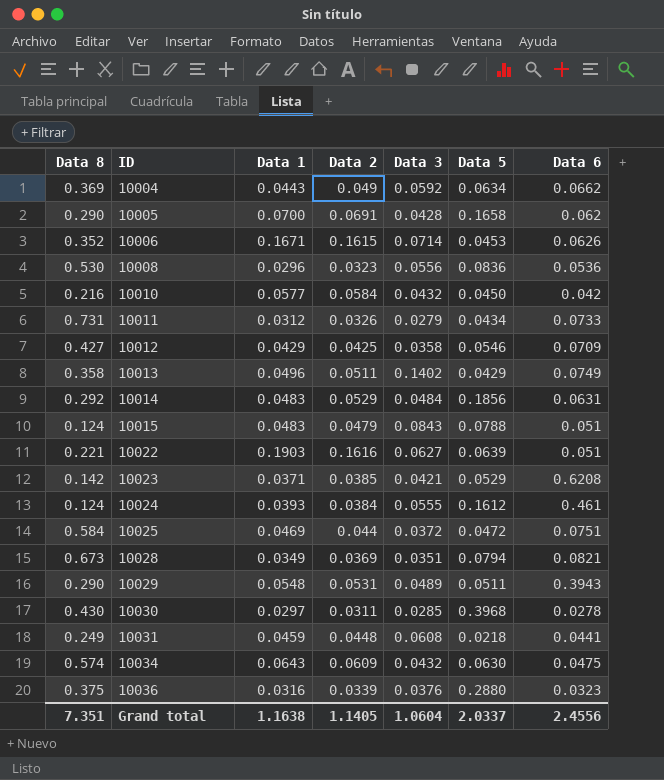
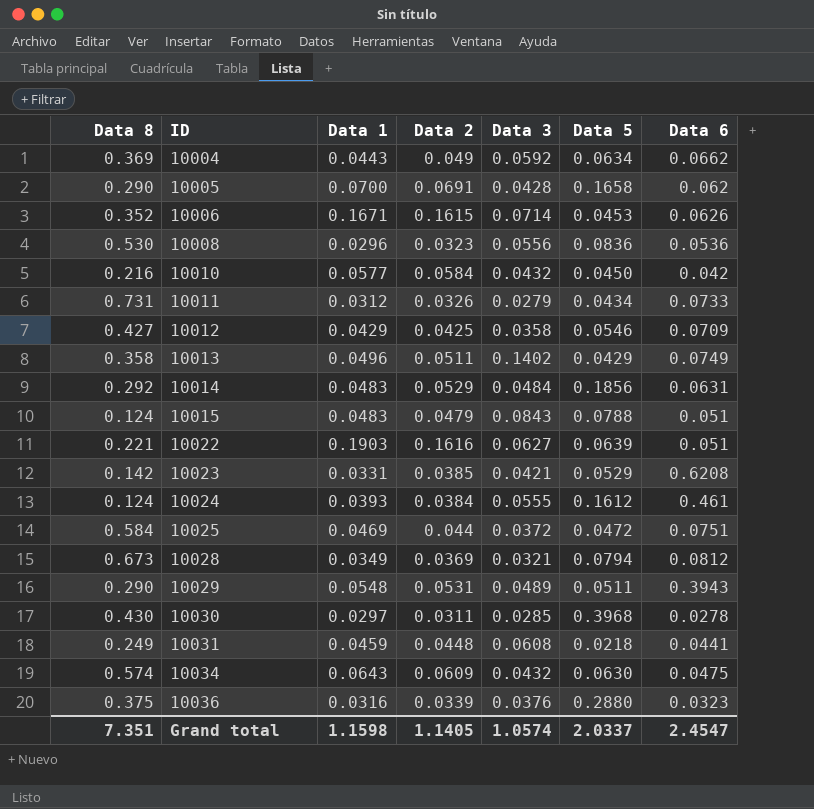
10023 | Data 1: 0.0371 -> 0.0331
10028 | Data 3: 0.0351 -> 0.0321
10028 | Data 6: 0.0821 -> 0.0812
Grand total | Data 1: 1.1638 -> 1.1598
Grand total | Data 3: 1.0604 -> 1.0574
Grand total | Data 6: 2.4556 -> 2.4547

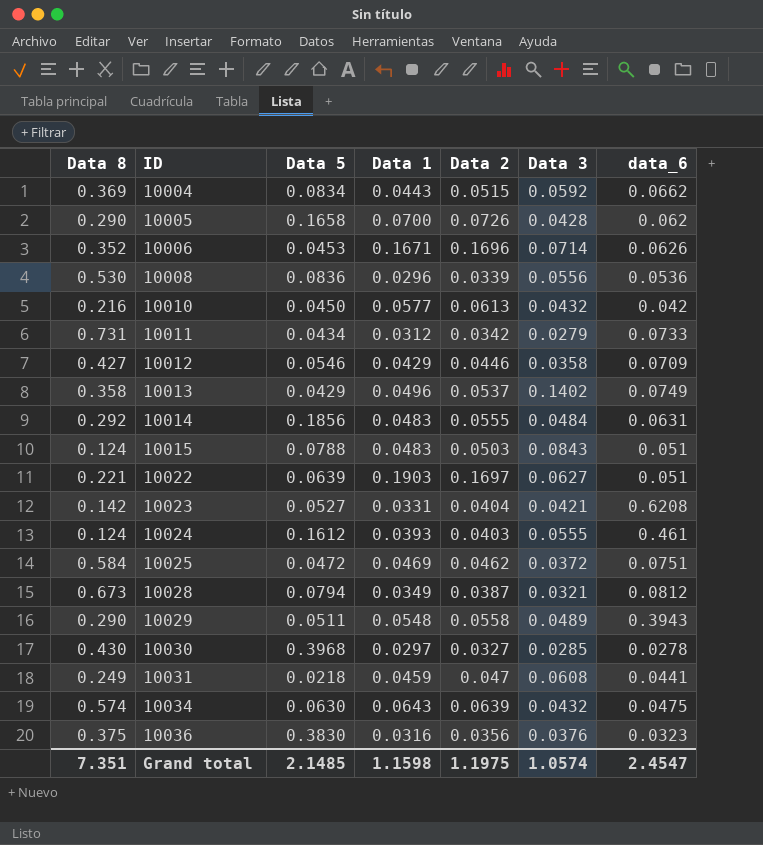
column Data 5 | position: 6 -> 3
column name: Data 6 -> data_6
10004 | Data 5: 0.0634 -> 0.0834
10004 | Data 2: 0.049 -> 0.0515
10005 | Data 2: 0.0691 -> 0.0726
10006 | Data 2: 0.1615 -> 0.1696
10008 | Data 2: 0.0323 -> 0.0339
10010 | Data 2: 0.0584 -> 0.0613
10011 | Data 2: 0.0326 -> 0.0342
10012 | Data 2: 0.0425 -> 0.0446
10013 | Data 2: 0.0511 -> 0.0537
10014 | Data 2: 0.0529 -> 0.0555
10015 | Data 2: 0.0479 -> 0.0503
10022 | Data 2: 0.1616 -> 0.1697
10023 | Data 5: 0.0529 -> 0.0527
10023 | Data 2: 0.0385 -> 0.0404
10024 | Data 2: 0.0384 -> 0.0403
10025 | Data 2: 0.044 -> 0.0462
10028 | Data 2: 0.0369 -> 0.0387
10029 | Data 2: 0.0531 -> 0.0558
10030 | Data 2: 0.0311 -> 0.0327
10031 | Data 2: 0.0448 -> 0.047
10034 | Data 2: 0.0609 -> 0.0639
10036 | Data 5: 0.2880 -> 0.3830
10036 | Data 2: 0.0339 -> 0.0356
Grand total | Data 5: 2.0337 -> 2.1485
Grand total | Data 2: 1.1405 -> 1.1975

